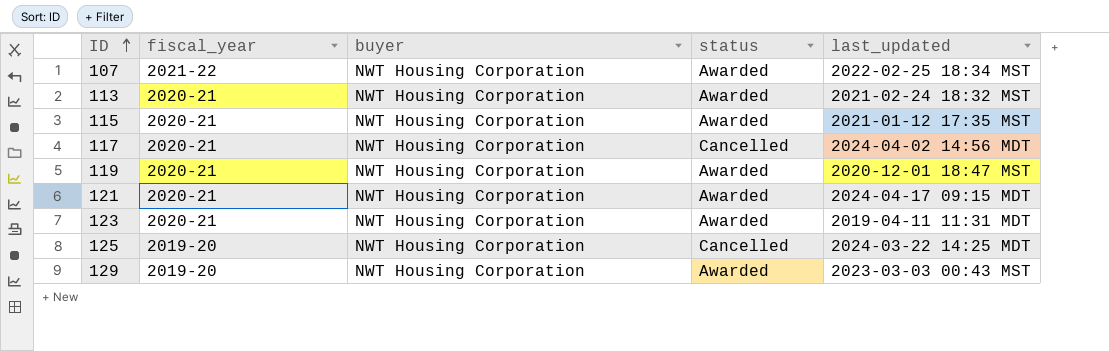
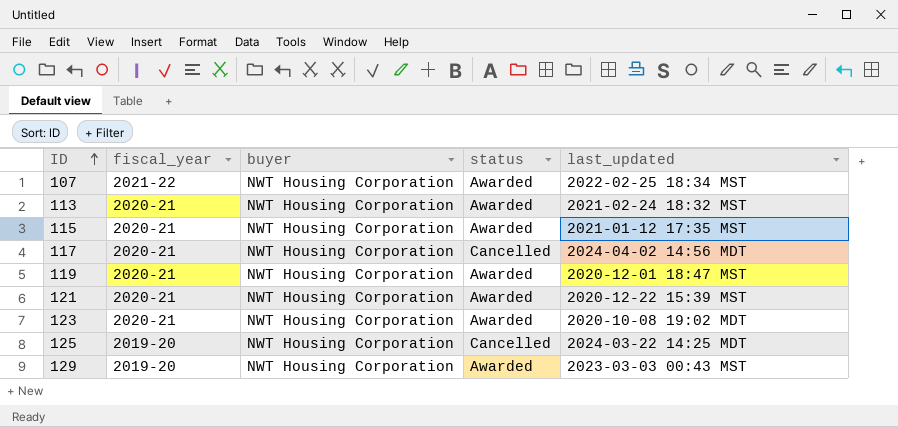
121 | last_updated: 2024-04-17 09:15 MDT -> 2020-12-22 15:39 MST
123 | last_updated: 2019-04-11 11:31 MDT -> 2020-10-08 19:02 MDT

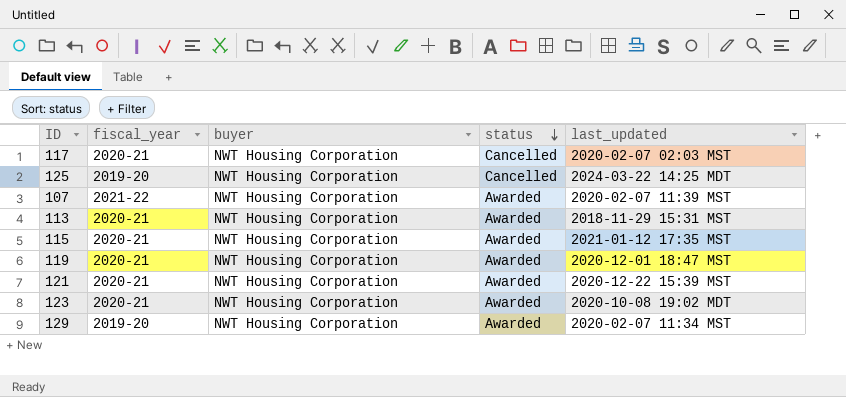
row order: ID ascending -> status descending
117 | last_updated: 2024-04-02 14:56 MDT -> 2020-02-07 02:03 MST
107 | last_updated: 2022-02-25 18:34 MST -> 2020-02-07 11:39 MST
113 | last_updated: 2021-02-24 18:32 MST -> 2018-11-29 15:31 MST
129 | last_updated: 2023-03-03 00:43 MST -> 2020-02-07 11:34 MST

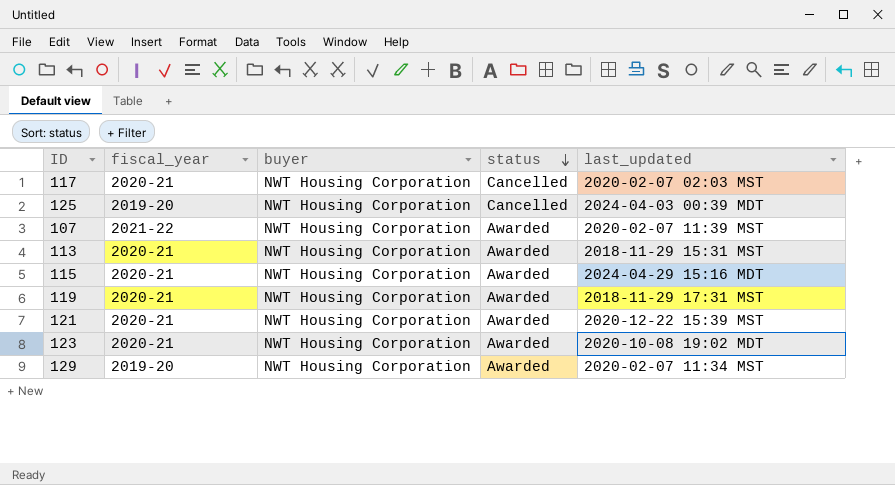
125 | last_updated: 2024-03-22 14:25 MDT -> 2024-04-03 00:39 MDT
115 | last_updated: 2021-01-12 17:35 MST -> 2024-04-29 15:16 MDT
119 | last_updated: 2020-12-01 18:47 MST -> 2018-11-29 17:31 MST

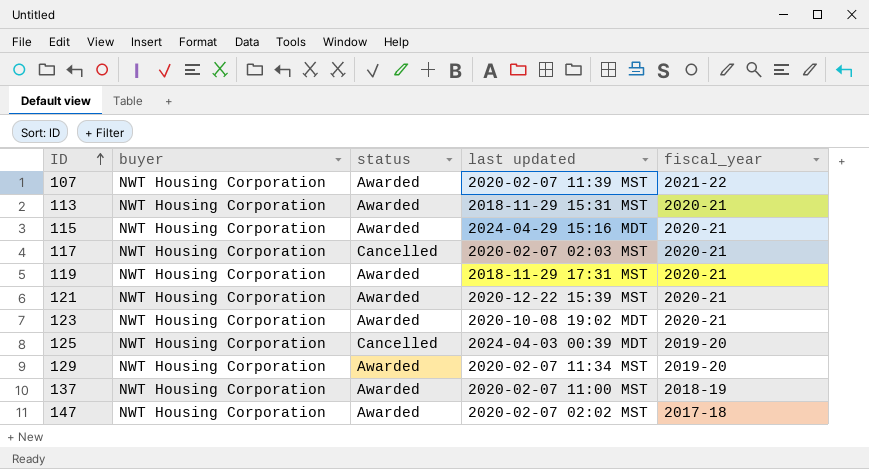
row order: status descending -> ID ascending
column name: last_updated -> last updated
column fiscal_year | position: 2 -> 5
row 137: none -> NWT Housing Corporation | Awarded | 2020-02-07 11:00 MST | 2018-19
row 147: none -> NWT Housing Corporation | Awarded | 2020-02-07 02:02 MST | 2017-18

